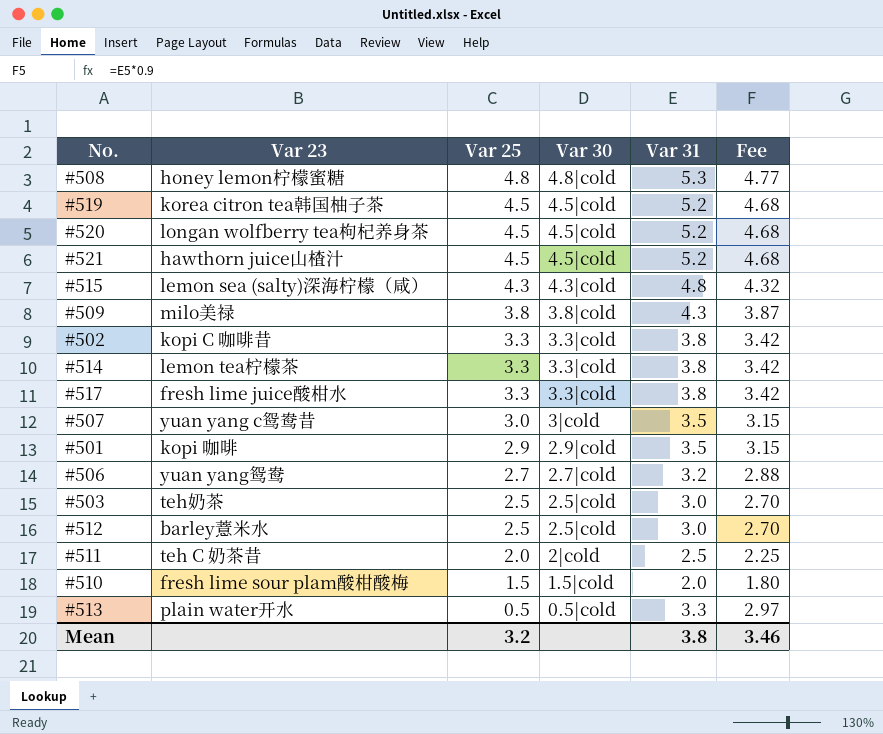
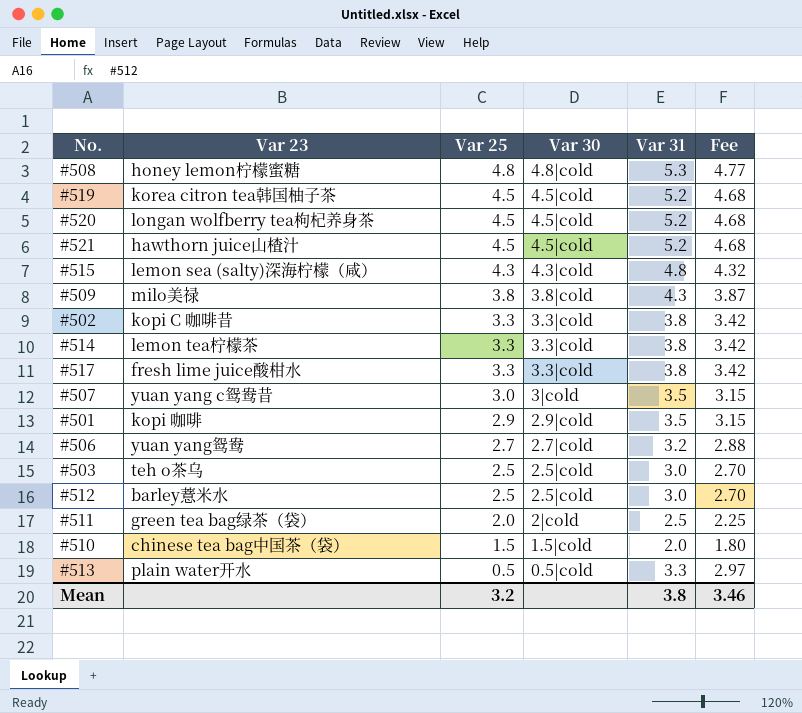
#503 | Var 23: teh奶茶 -> teh o茶乌
#511 | Var 23: teh C 奶茶昔 -> green tea bag绿茶（袋）
#510 | Var 23: fresh lime sour plam酸柑酸梅 -> chinese tea bag中国茶（袋）

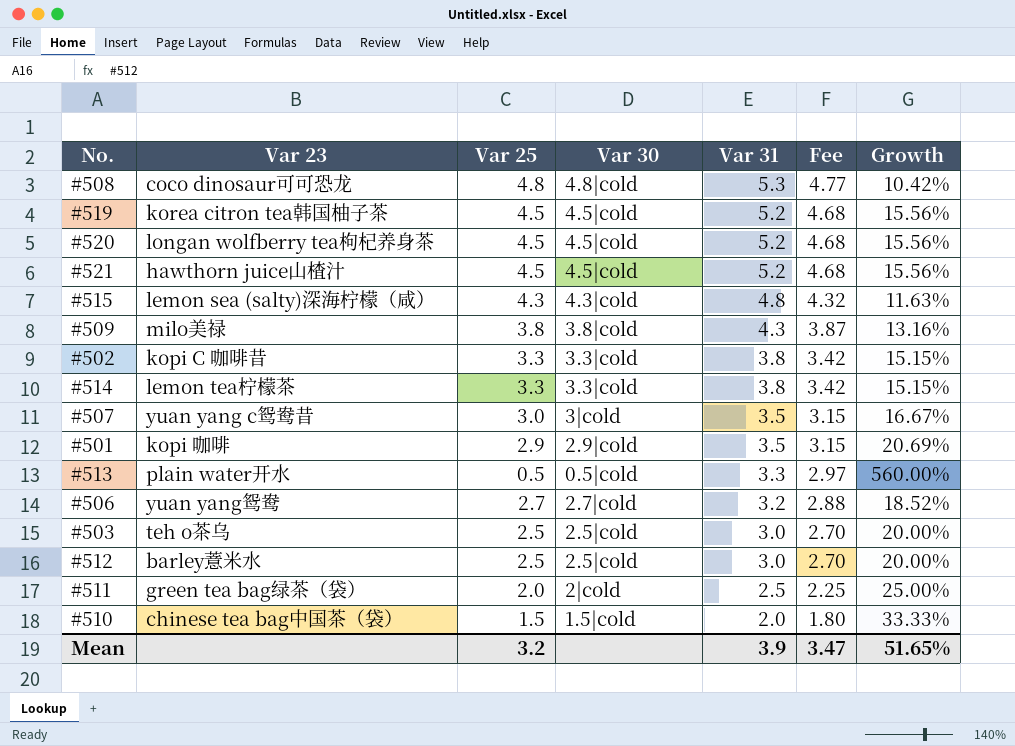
row order: Var 25 descending -> Var 31 descending
column Growth | formula: none -> ([Var 31] - [Var 25]) / [Var 25]
row #517: fresh lime juice酸柑水 | 3.3 | 3.3|cold | 3.8 | 3.42 -> none
#508 | Var 23: honey lemon柠檬蜜糖 -> coco dinosaur可可恐龙
Mean | Var 31: 3.8 -> 3.9
Mean | Fee: 3.46 -> 3.47

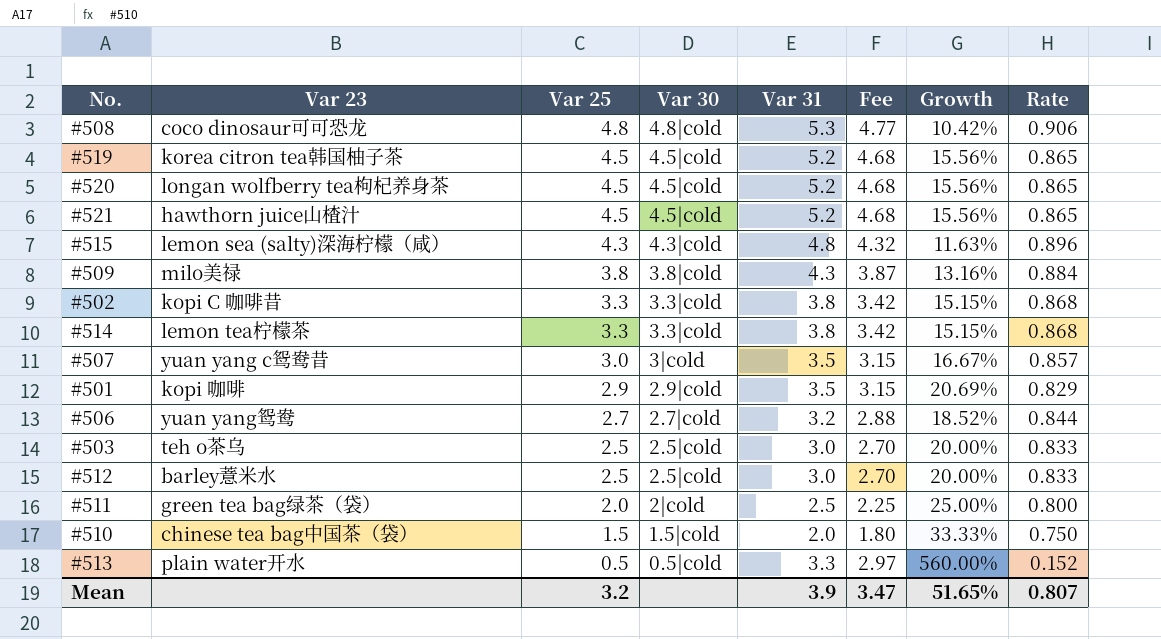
row order: Var 31 descending -> Var 25 descending
column Rate | formula: none -> [Var 25] / [Var 31]

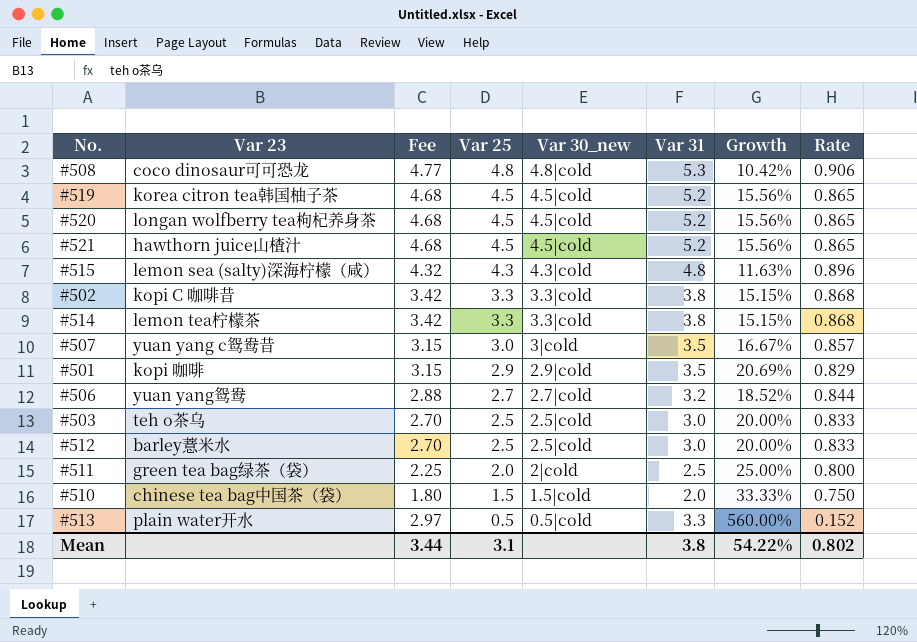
column Fee | position: 6 -> 3
column name: Var 30 -> Var 30_new
row #509: milo美禄 | 3.8 | 3.8|cold | 4.3 | 3.87 | 13.16% | 0.884 -> none
Mean | Fee: 3.47 -> 3.44
Mean | Var 25: 3.2 -> 3.1
Mean | Var 31: 3.9 -> 3.8
Mean | Growth: 51.65% -> 54.22%
Mean | Rate: 0.807 -> 0.802

